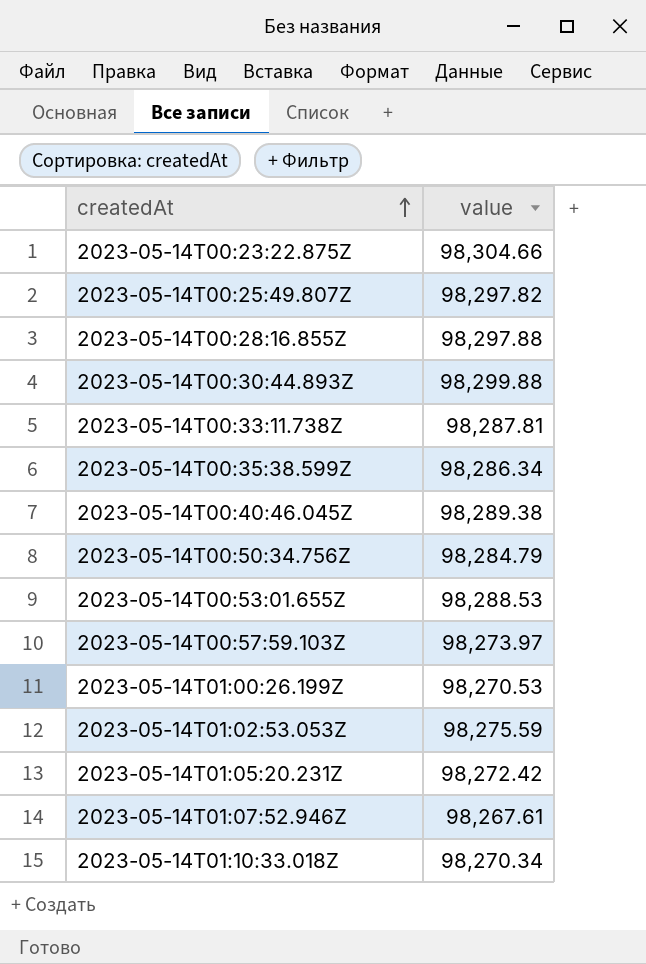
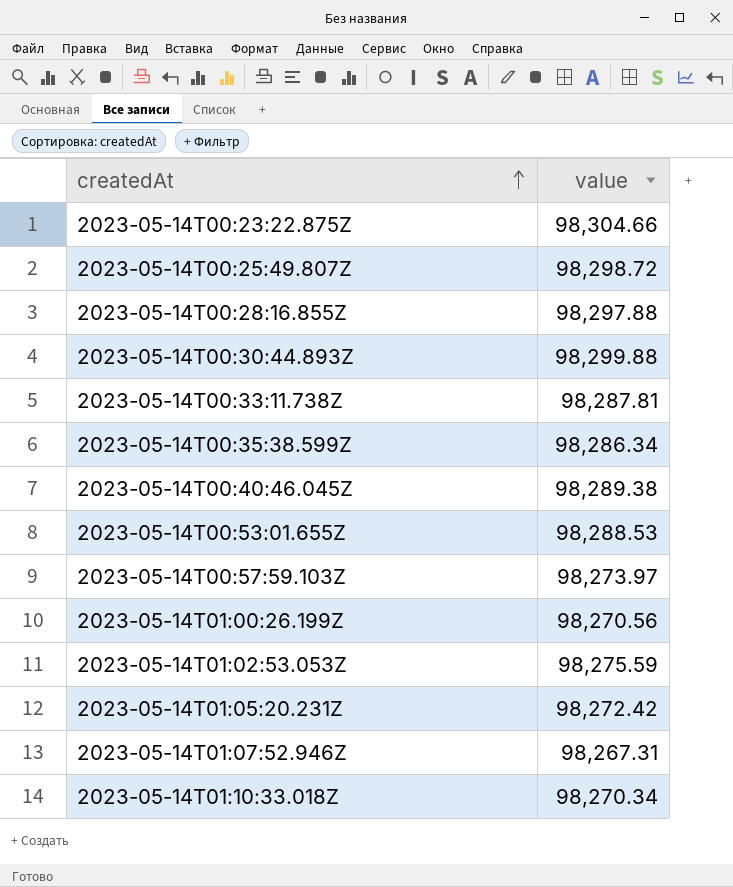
row 2023-05-14T00:50:34.756Z: 98,284.79 -> none
2023-05-14T00:25:49.807Z | value: 98,297.82 -> 98,298.72
2023-05-14T01:00:26.199Z | value: 98,270.53 -> 98,270.56
2023-05-14T01:07:52.946Z | value: 98,267.61 -> 98,267.31

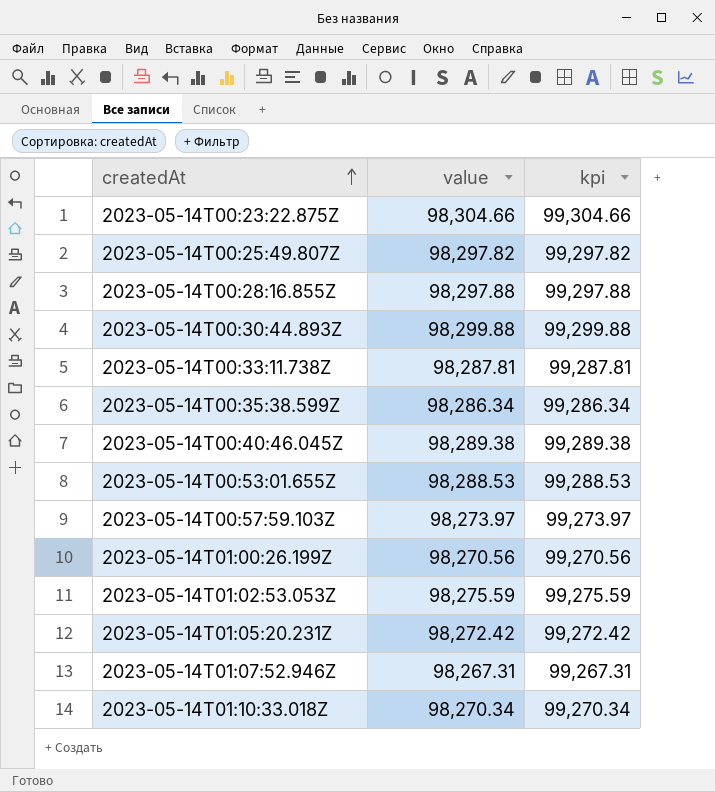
column kpi | formula: none -> [value] + 1000
2023-05-14T00:25:49.807Z | value: 98,298.72 -> 98,297.82

